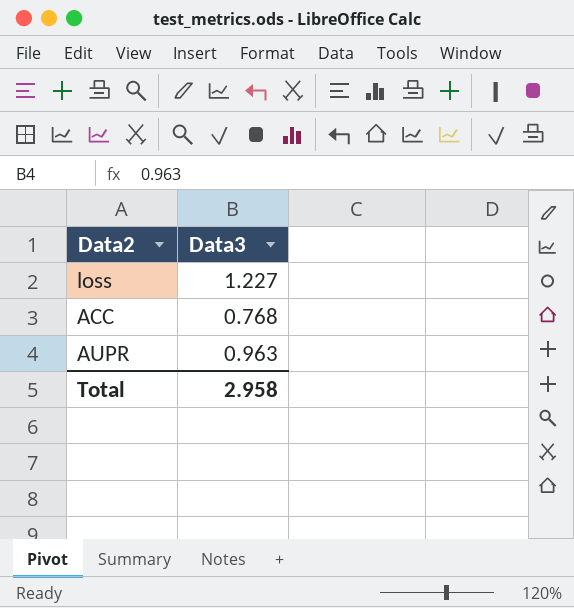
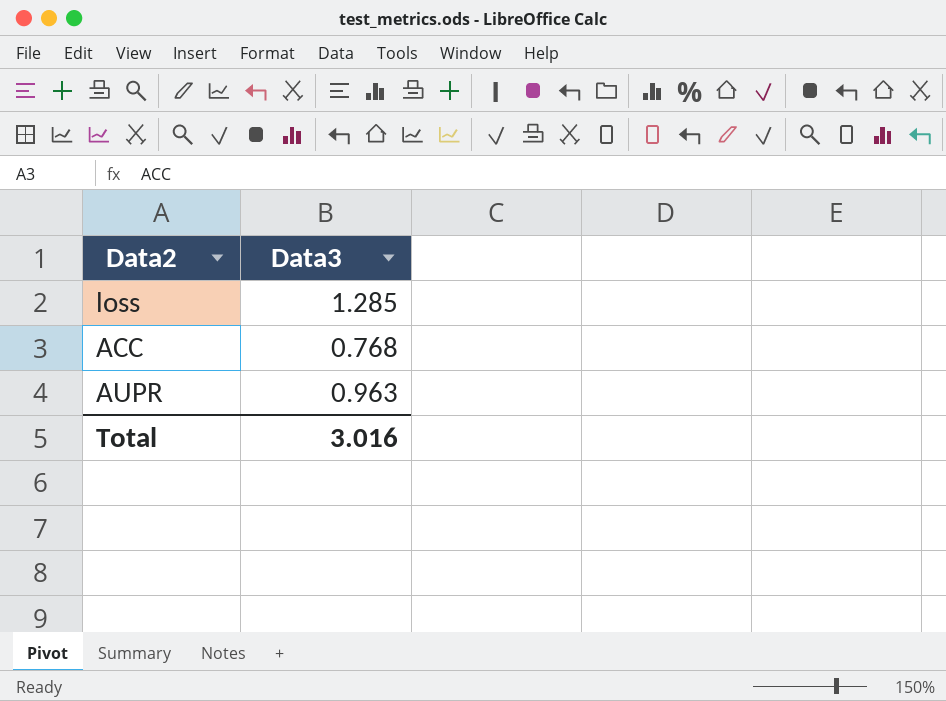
loss | Data3: 1.227 -> 1.285
Total | Data3: 2.958 -> 3.016

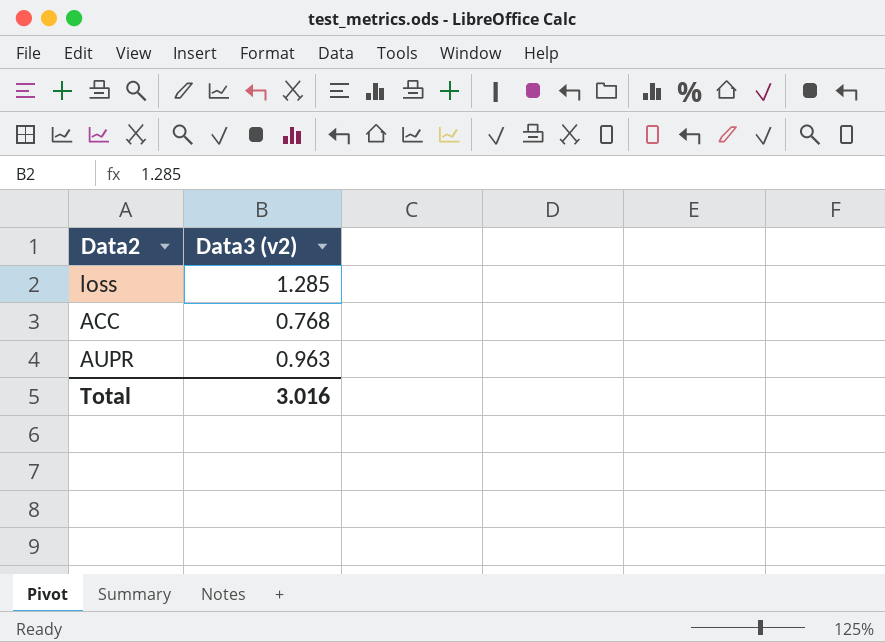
column name: Data3 -> Data3 (v2)

